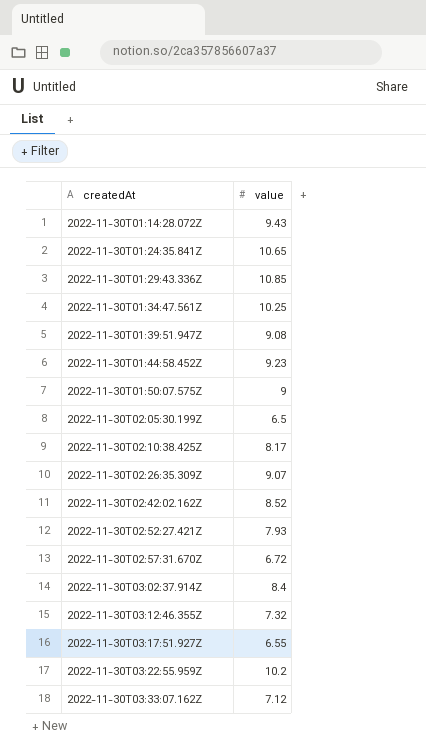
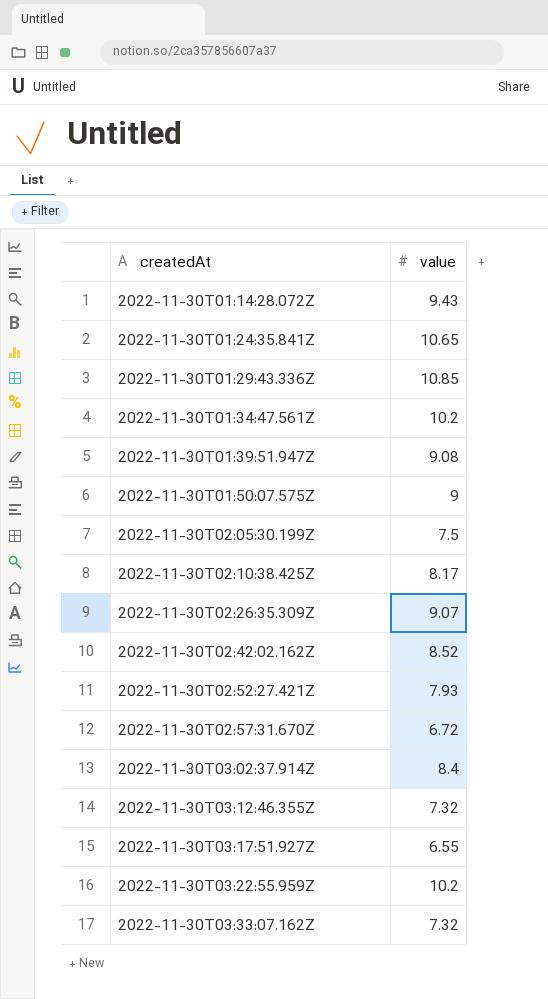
row 2022-11-30T01:44:58.452Z: 9.23 -> none
2022-11-30T01:34:47.561Z | value: 10.25 -> 10.2
2022-11-30T02:05:30.199Z | value: 6.5 -> 7.5
2022-11-30T03:33:07.162Z | value: 7.12 -> 7.32

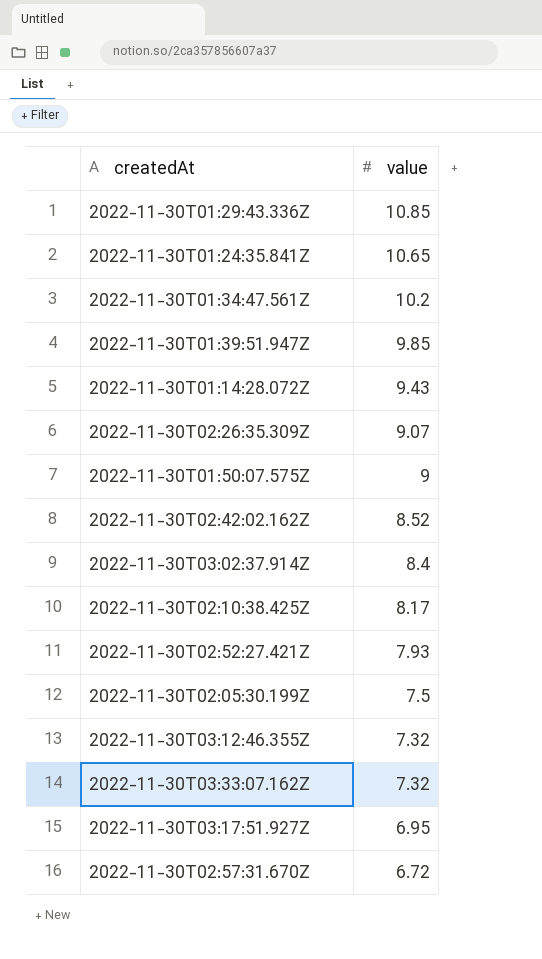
row order: createdAt ascending -> value descending
row 2022-11-30T03:22:55.959Z: 10.2 -> none
2022-11-30T01:39:51.947Z | value: 9.08 -> 9.85
2022-11-30T03:17:51.927Z | value: 6.55 -> 6.95

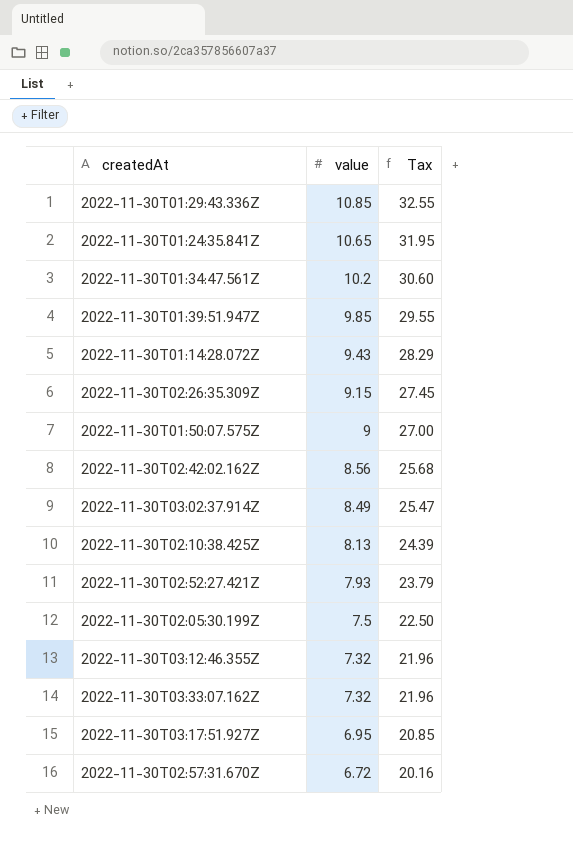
column Tax | formula: none -> [value] * 3
2022-11-30T02:26:35.309Z | value: 9.07 -> 9.15
2022-11-30T02:42:02.162Z | value: 8.52 -> 8.56
2022-11-30T03:02:37.914Z | value: 8.4 -> 8.49
2022-11-30T02:10:38.425Z | value: 8.17 -> 8.13

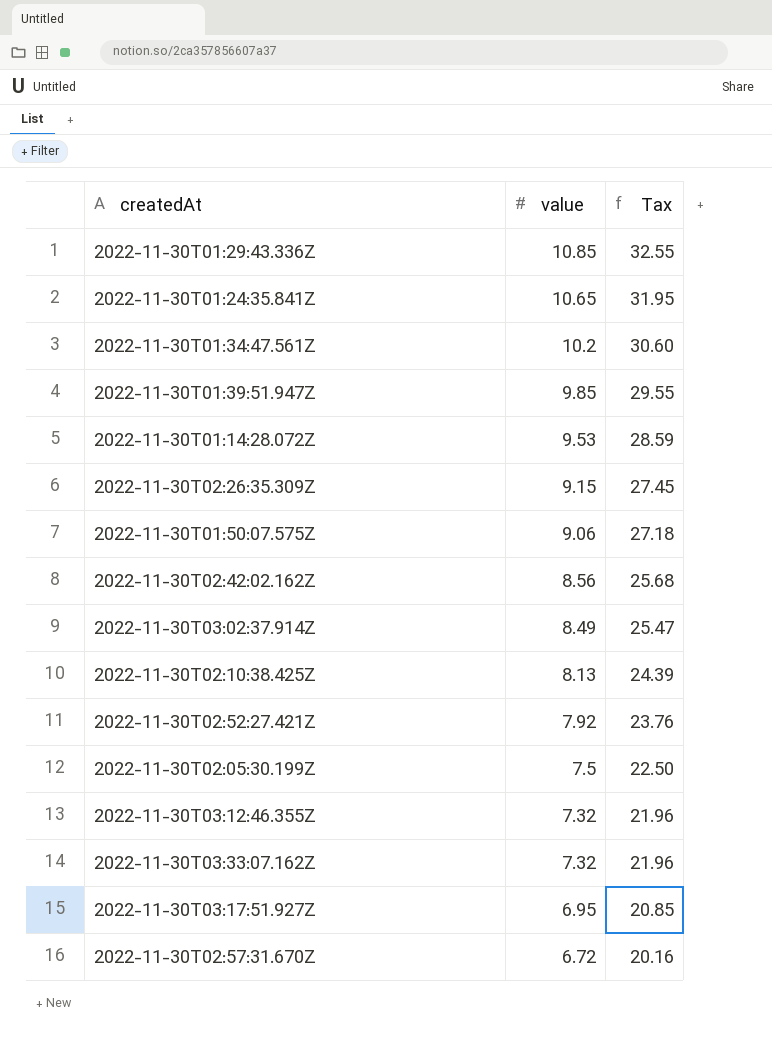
2022-11-30T01:14:28.072Z | value: 9.43 -> 9.53
2022-11-30T01:14:28.072Z | Tax: 28.29 -> 28.59
2022-11-30T01:50:07.575Z | value: 9 -> 9.06
2022-11-30T01:50:07.575Z | Tax: 27.00 -> 27.18
2022-11-30T02:52:27.421Z | value: 7.93 -> 7.92
2022-11-30T02:52:27.421Z | Tax: 23.79 -> 23.76

